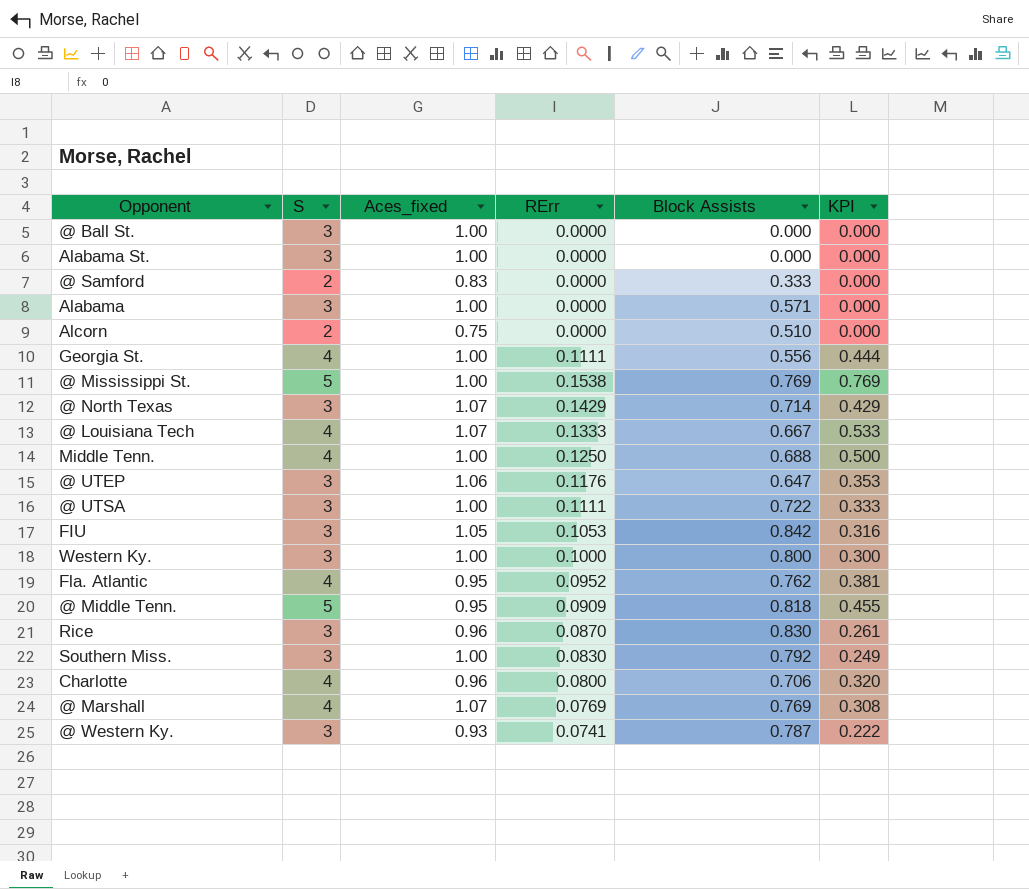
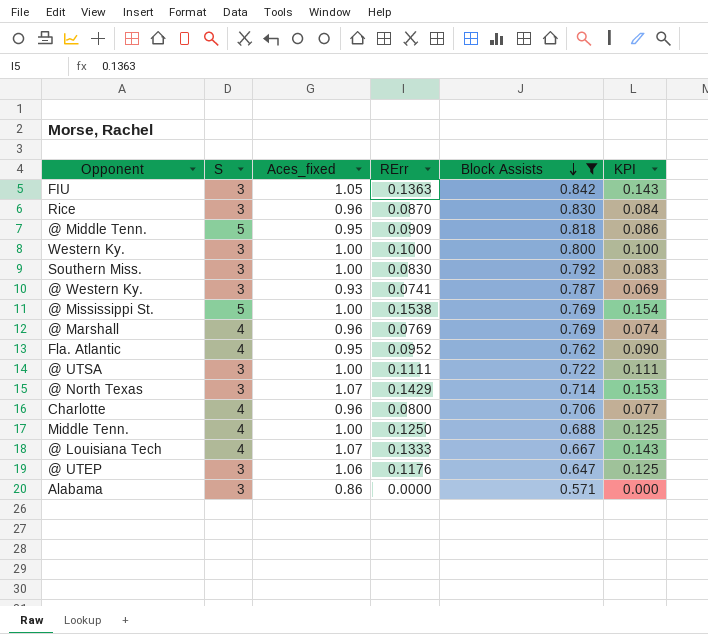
filter: none -> Block Assists >= 0.571
row order: none -> Block Assists descending
column KPI | formula: [S] * [RErr] -> [Aces_fixed] * [RErr]
FIU | RErr: 0.1053 -> 0.1363
@ Marshall | Aces_fixed: 1.07 -> 0.96
Alabama | Aces_fixed: 1.00 -> 0.86

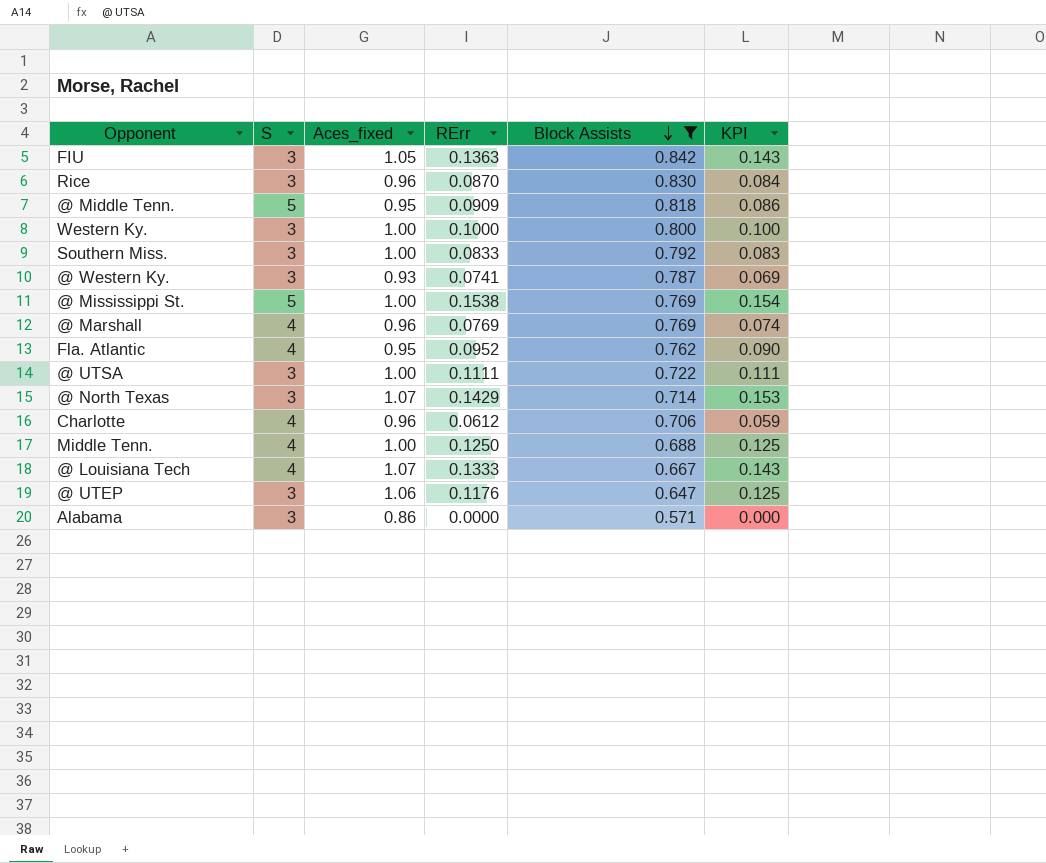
Southern Miss. | RErr: 0.0830 -> 0.0833
Charlotte | RErr: 0.0800 -> 0.0612
Charlotte | KPI: 0.077 -> 0.059

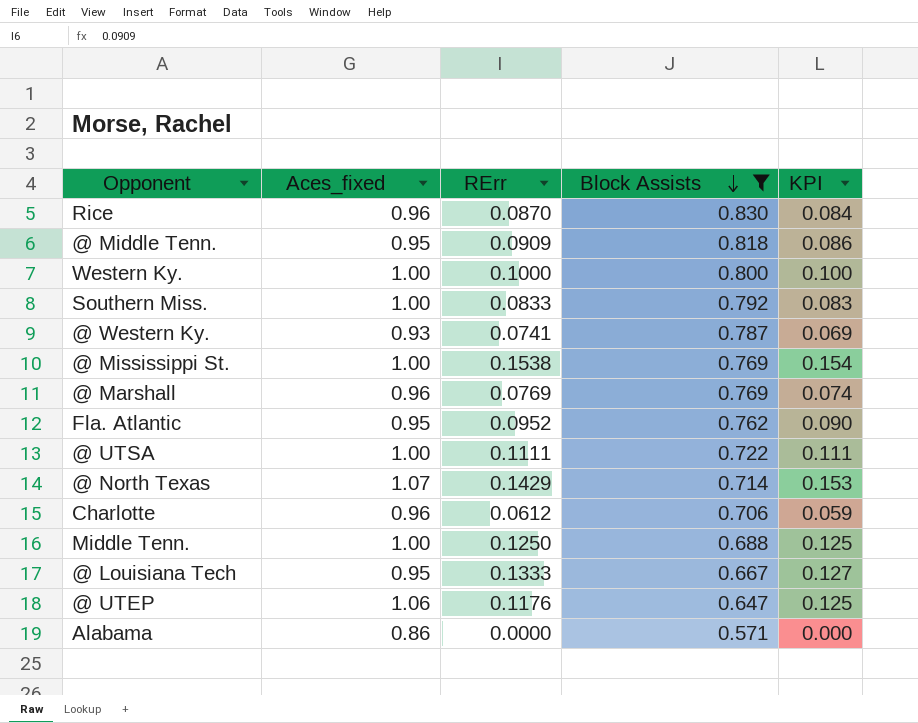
column S | position: 2 -> none
row FIU: 3 | 1.05 | 0.1363 | 0.842 | 0.143 -> none
@ Louisiana Tech | Aces_fixed: 1.07 -> 0.95
@ Louisiana Tech | KPI: 0.143 -> 0.127

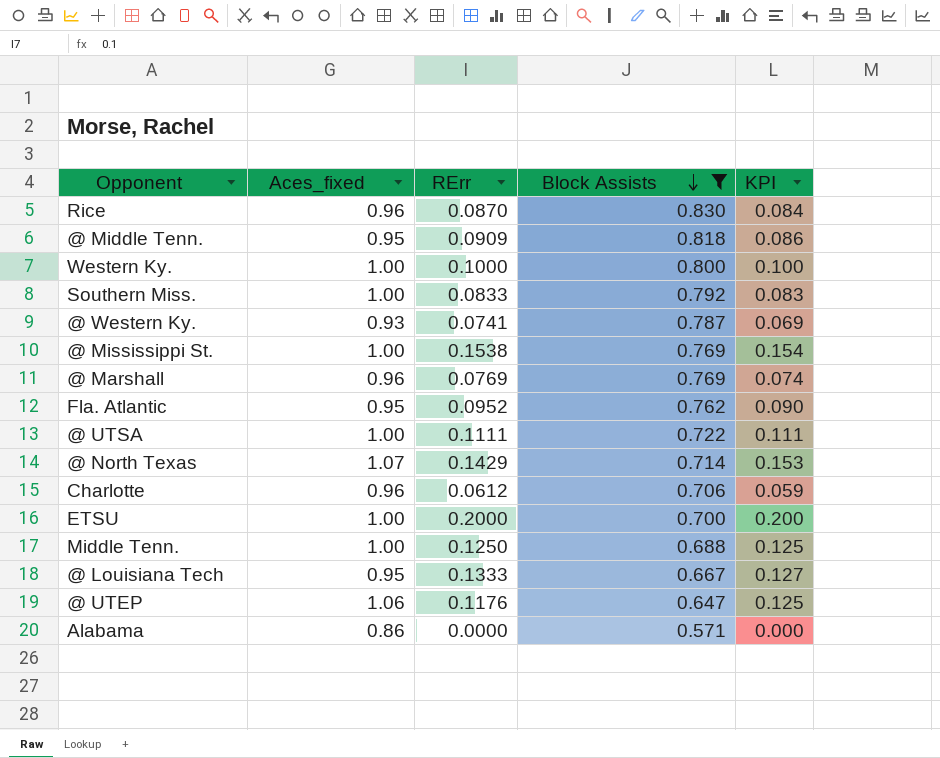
row ETSU: none -> 1.00 | 0.2000 | 0.700 | 0.200

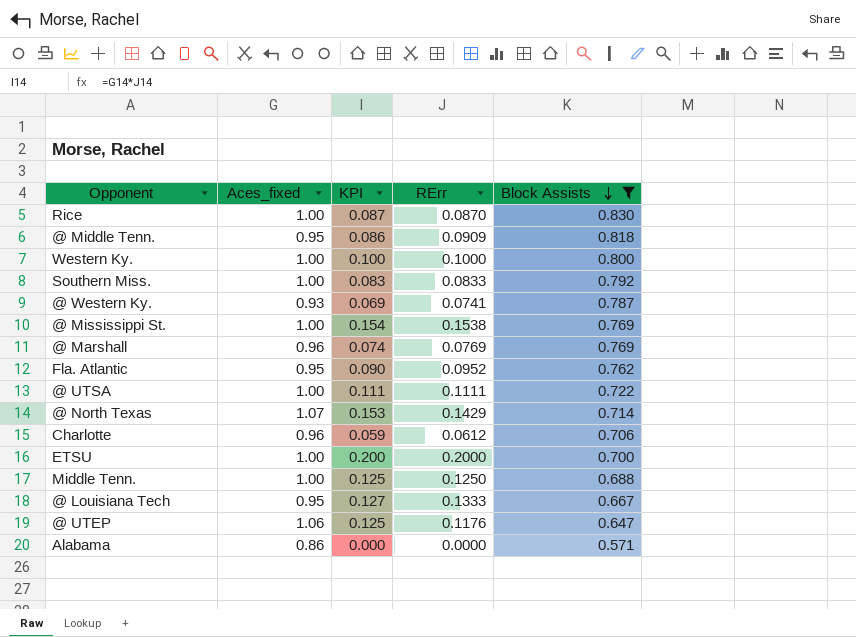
column KPI | position: 5 -> 3
Rice | Aces_fixed: 0.96 -> 1.00
Rice | KPI: 0.084 -> 0.087

